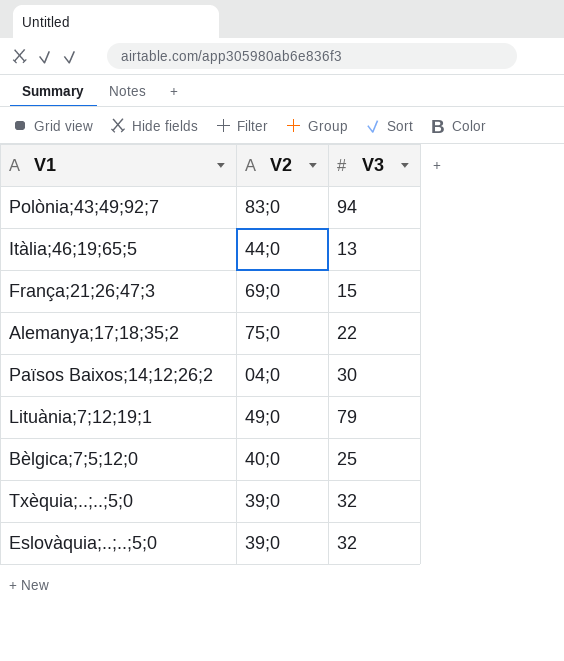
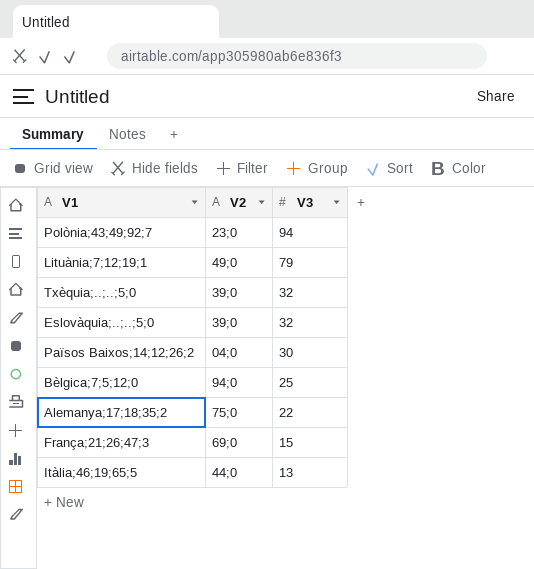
row order: none -> V3 descending
Polònia;43;49;92;7 | V2: 83;0 -> 23;0
Bèlgica;7;5;12;0 | V2: 40;0 -> 94;0

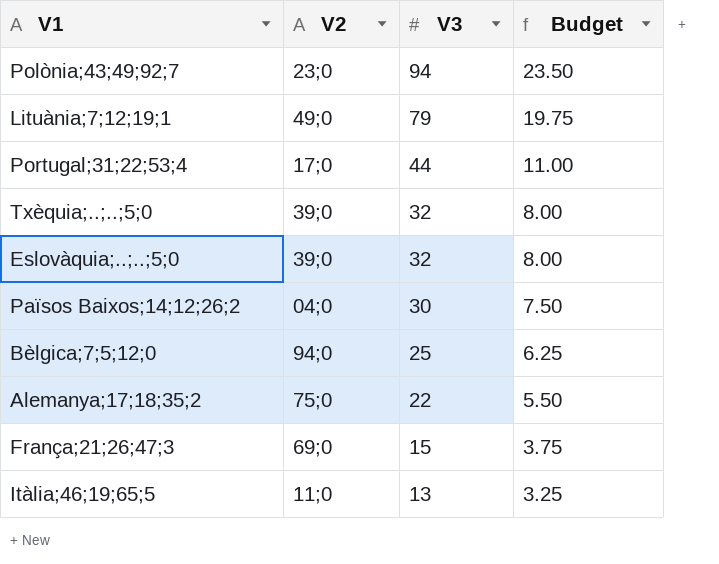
column Budget | formula: none -> [V3] * 0.25
row Portugal;31;22;53;4: none -> 17;0 | 44 | 11.00
Itàlia;46;19;65;5 | V2: 44;0 -> 11;0

